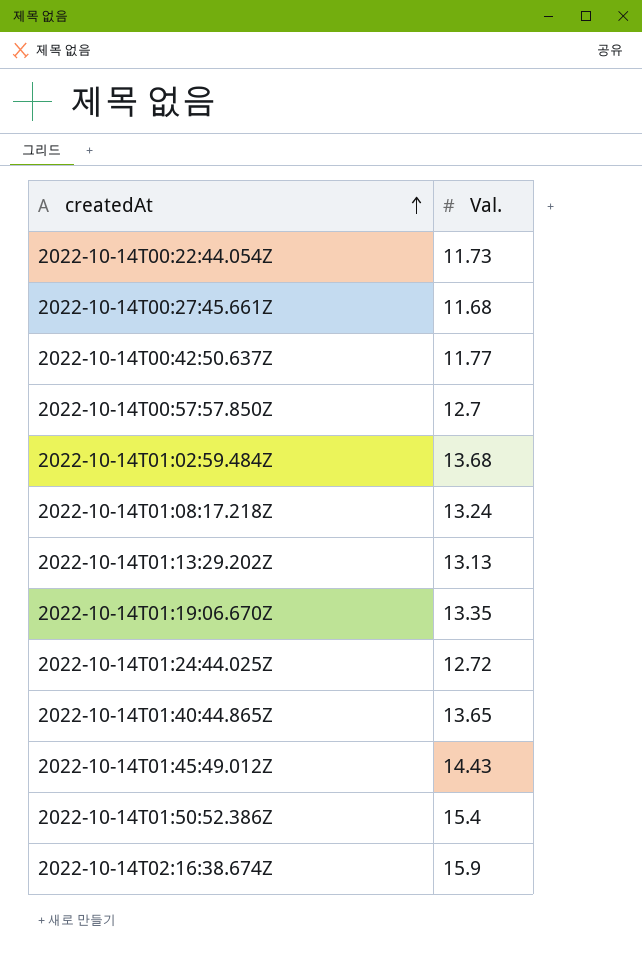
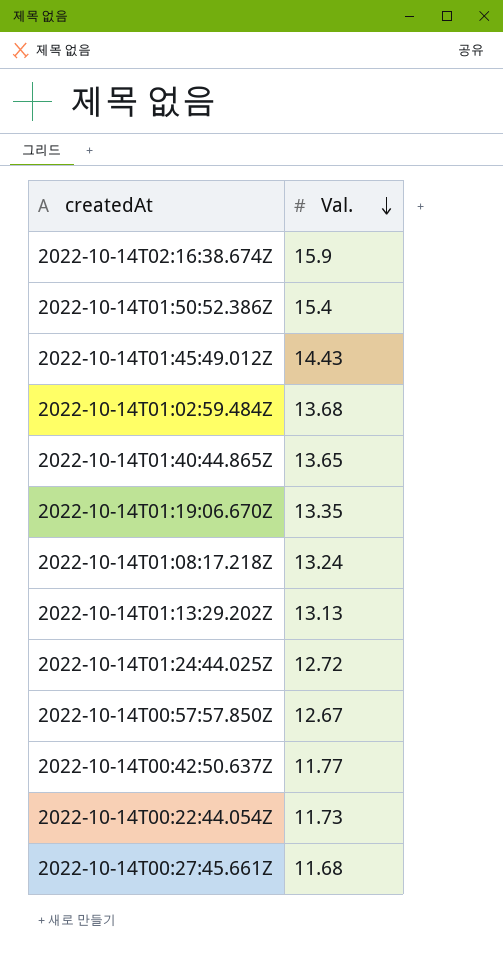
row order: createdAt ascending -> Val. descending
2022-10-14T00:57:57.850Z | Val.: 12.7 -> 12.67

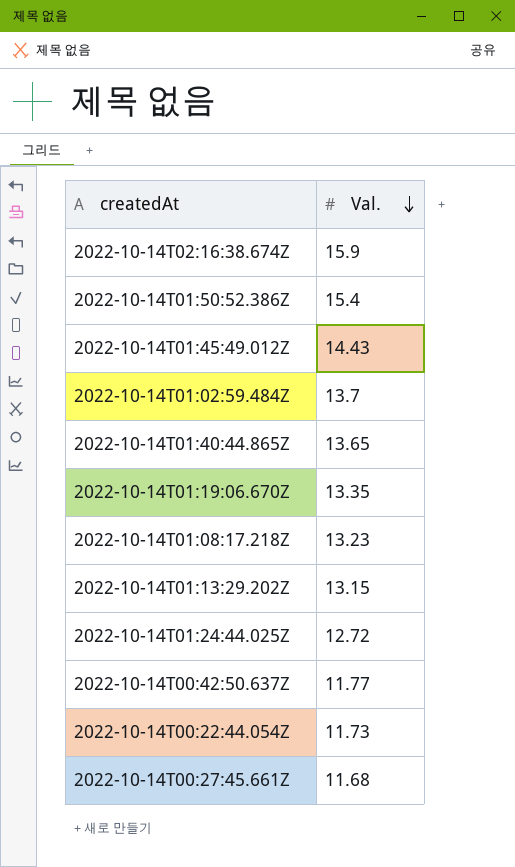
row 2022-10-14T00:57:57.850Z: 12.67 -> none
2022-10-14T01:02:59.484Z | Val.: 13.68 -> 13.7
2022-10-14T01:08:17.218Z | Val.: 13.24 -> 13.23
2022-10-14T01:13:29.202Z | Val.: 13.13 -> 13.15

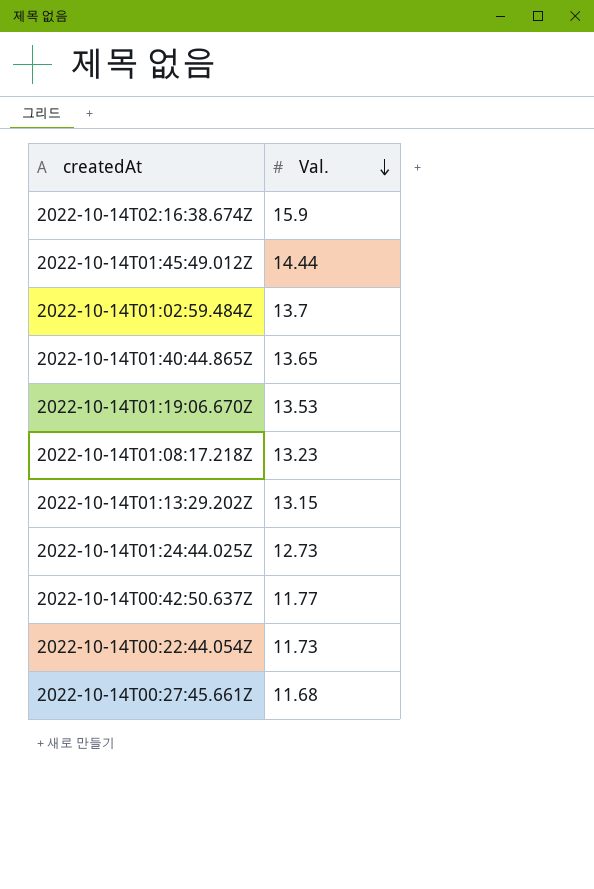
row 2022-10-14T01:50:52.386Z: 15.4 -> none
2022-10-14T01:45:49.012Z | Val.: 14.43 -> 14.44
2022-10-14T01:19:06.670Z | Val.: 13.35 -> 13.53
2022-10-14T01:24:44.025Z | Val.: 12.72 -> 12.73

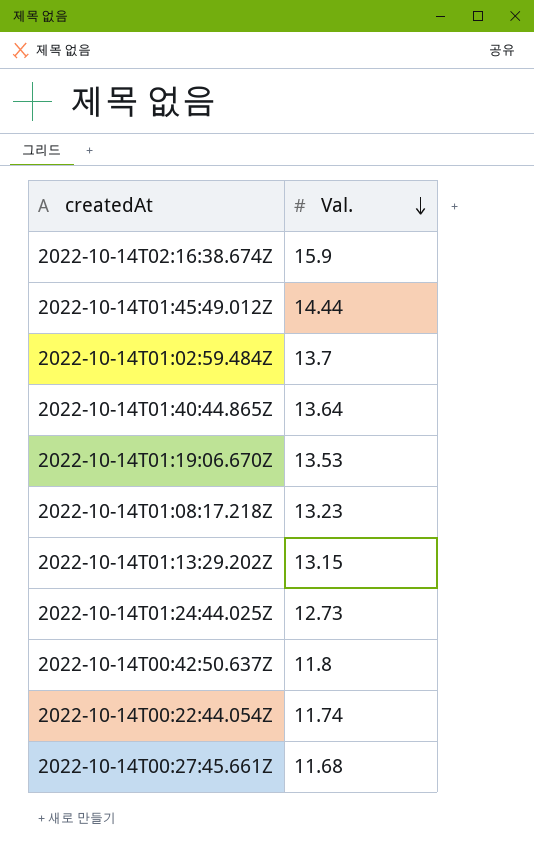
2022-10-14T01:40:44.865Z | Val.: 13.65 -> 13.64
2022-10-14T00:42:50.637Z | Val.: 11.77 -> 11.8
2022-10-14T00:22:44.054Z | Val.: 11.73 -> 11.74

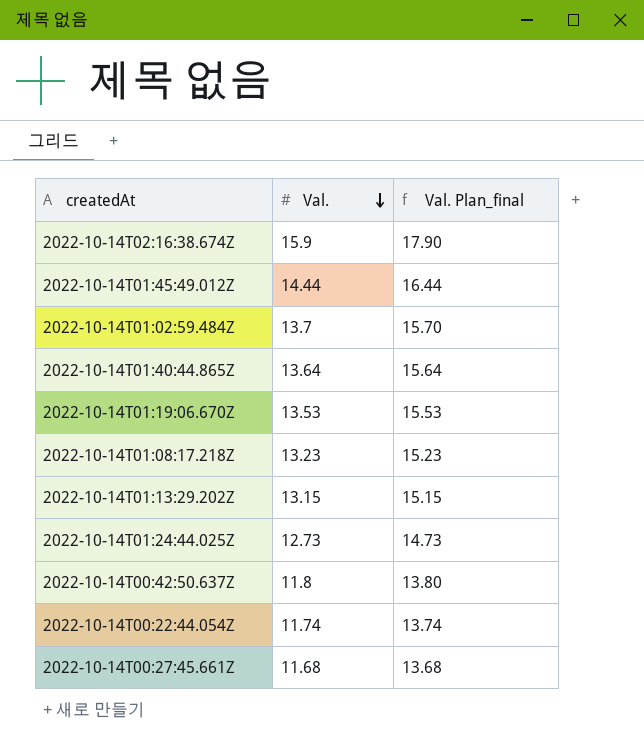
column Val. Plan_final | formula: none -> [Val.] + 2

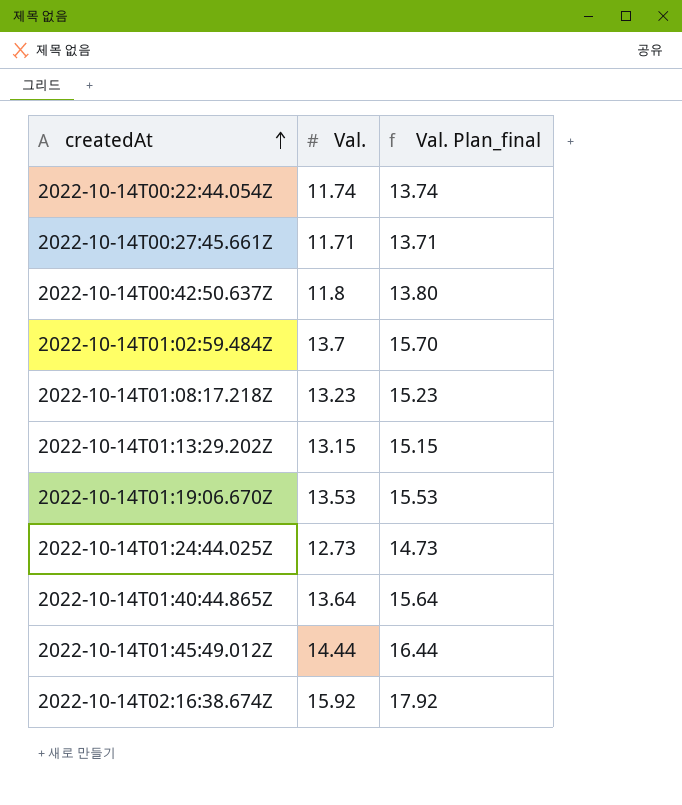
row order: Val. descending -> createdAt ascending
2022-10-14T00:27:45.661Z | Val.: 11.68 -> 11.71
2022-10-14T00:27:45.661Z | Val. Plan_final: 13.68 -> 13.71
2022-10-14T02:16:38.674Z | Val.: 15.9 -> 15.92
2022-10-14T02:16:38.674Z | Val. Plan_final: 17.90 -> 17.92

